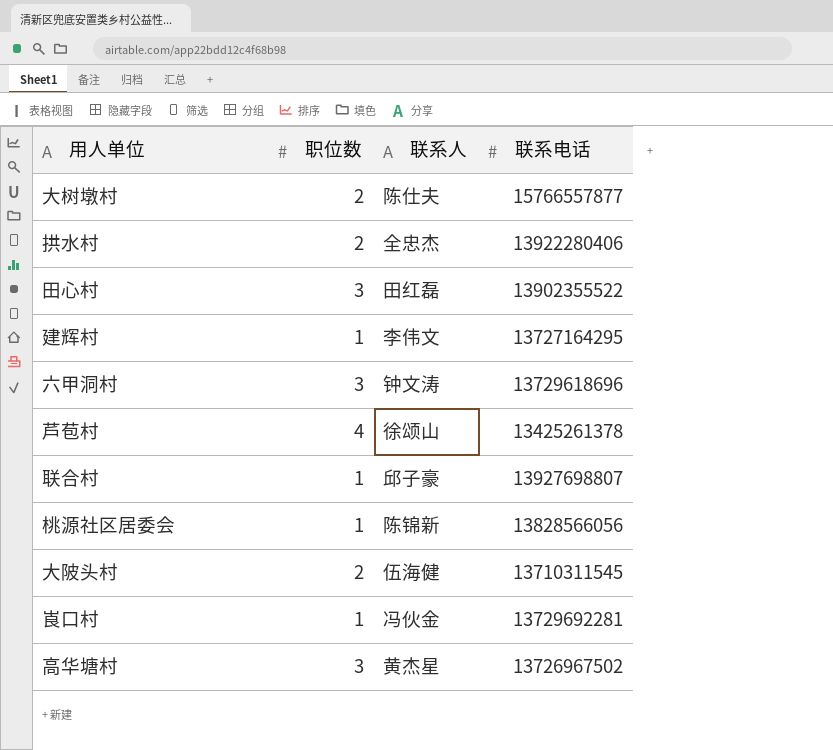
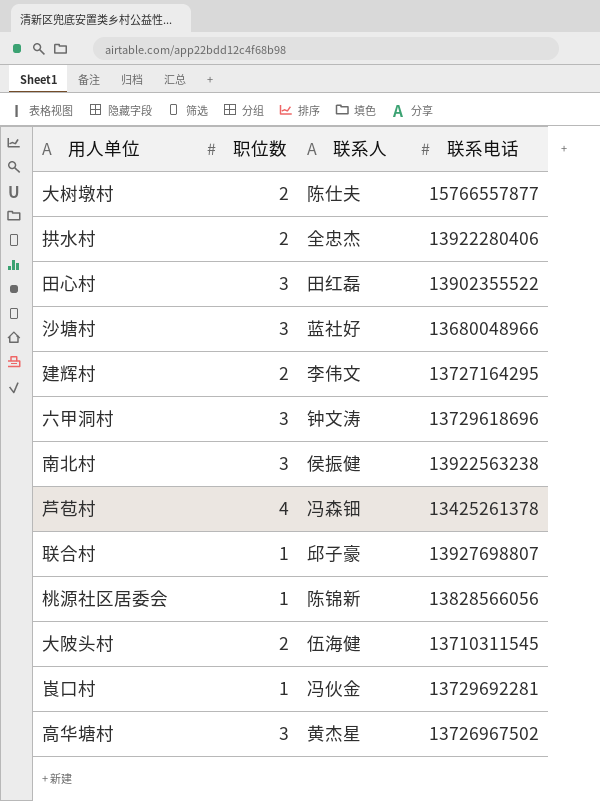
row 沙塘村: none -> 3 | 蓝社好 | 13680048966
建辉村 | 职位数: 1 -> 2
row 南北村: none -> 3 | 侯振健 | 13922563238
芦苞村 | 联系人: 徐颂山 -> 冯森钿

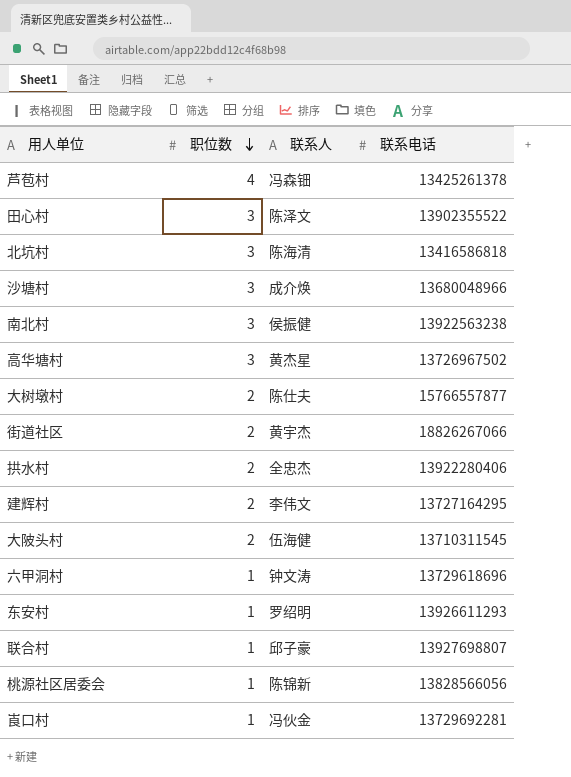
row order: none -> 职位数 descending
田心村 | 联系人: 田红磊 -> 陈泽文
row 北坑村: none -> 3 | 陈海清 | 13416586818
沙塘村 | 联系人: 蓝社好 -> 成介焕
row 街道社区: none -> 2 | 黄宇杰 | 18826267066
六甲洞村 | 职位数: 3 -> 1
row 东安村: none -> 1 | 罗绍明 | 13926611293

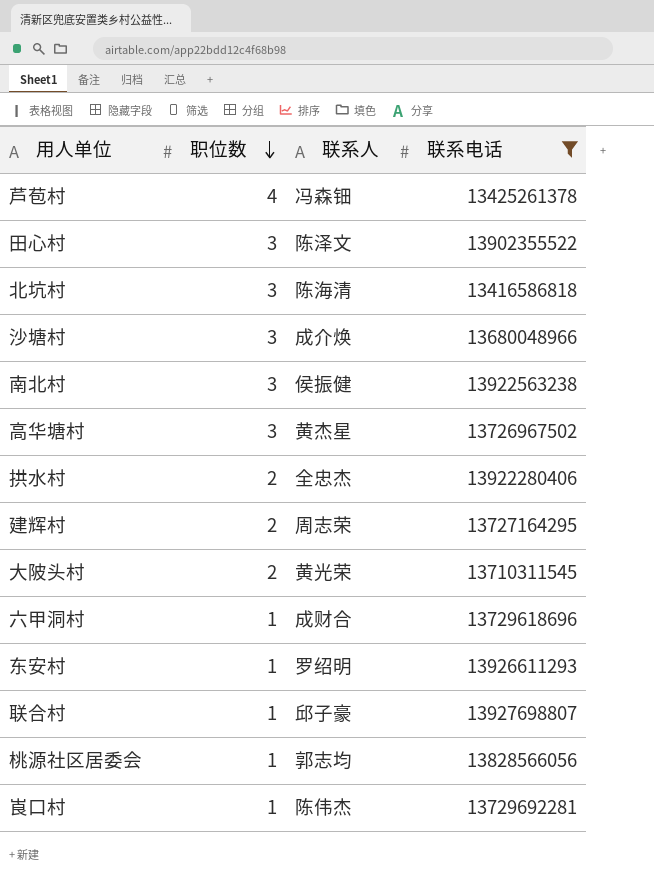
filter: none -> 联系电话 <= 13927698807
建辉村 | 联系人: 李伟文 -> 周志荣
大陂头村 | 联系人: 伍海健 -> 黄光荣
六甲洞村 | 联系人: 钟文涛 -> 成财合
桃源社区居委会 | 联系人: 陈锦新 -> 郭志均
崀口村 | 联系人: 冯伙金 -> 陈伟杰

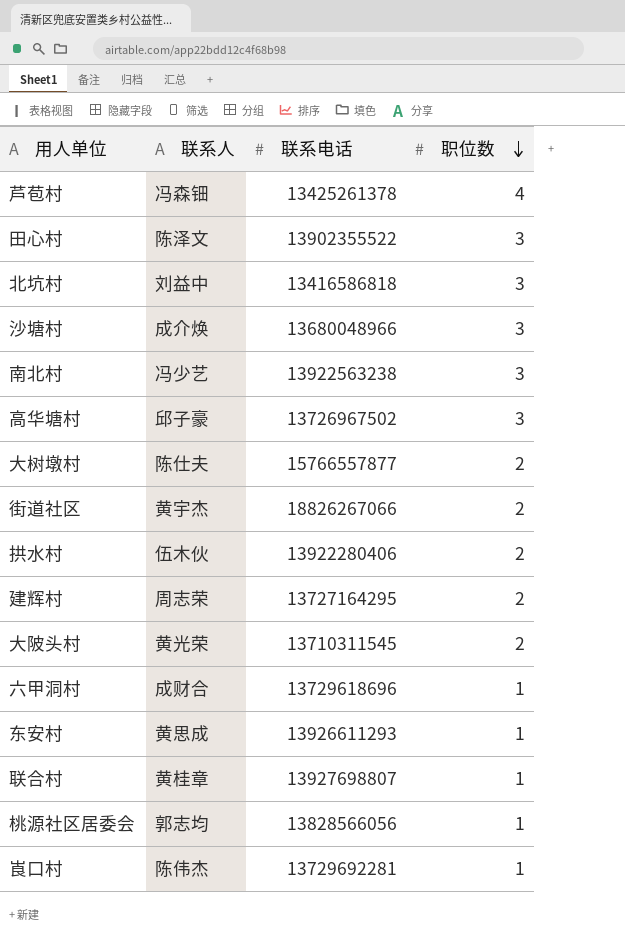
filter: 联系电话 <= 13927698807 -> none
column 职位数 | position: 2 -> 4
北坑村 | 联系人: 陈海清 -> 刘益中
南北村 | 联系人: 侯振健 -> 冯少艺
高华塘村 | 联系人: 黄杰星 -> 邱子豪
拱水村 | 联系人: 全忠杰 -> 伍木伙
东安村 | 联系人: 罗绍明 -> 黄思成
联合村 | 联系人: 邱子豪 -> 黄桂章

